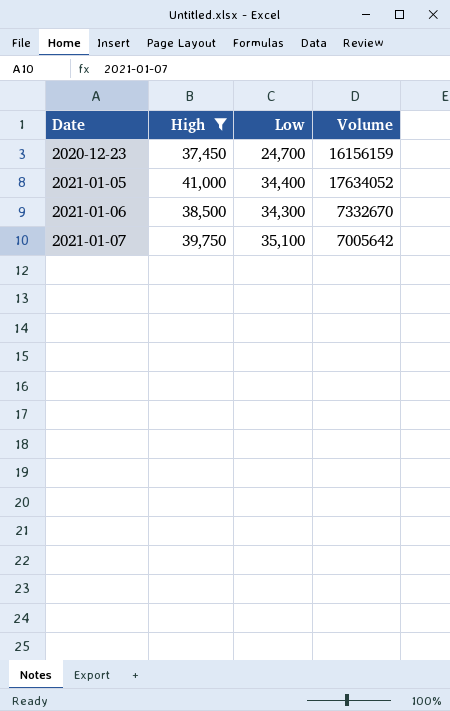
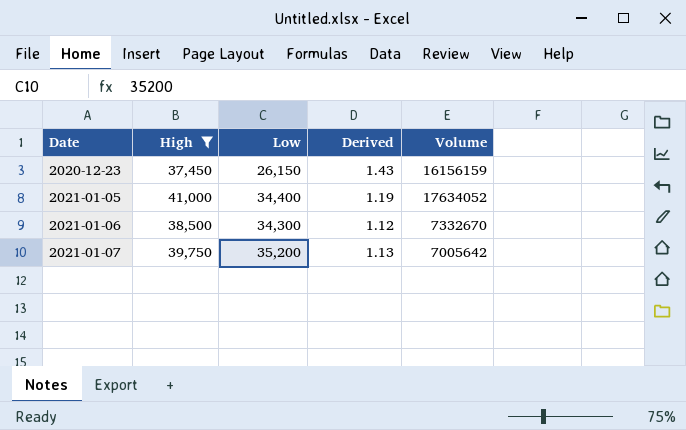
column Derived | formula: none -> [High] / [Low]
2020-12-23 | Low: 24,700 -> 26,150
2021-01-07 | Low: 35,100 -> 35,200

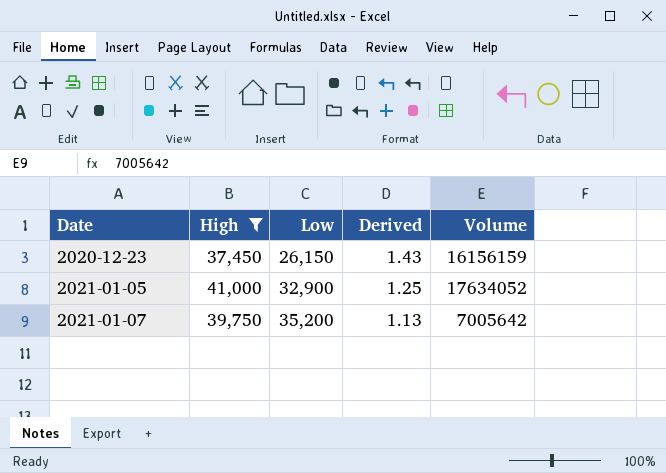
row 2021-01-06: 38,500 | 34,300 | 1.12 | 7332670 -> none
2021-01-05 | Low: 34,400 -> 32,900
2021-01-05 | Derived: 1.19 -> 1.25

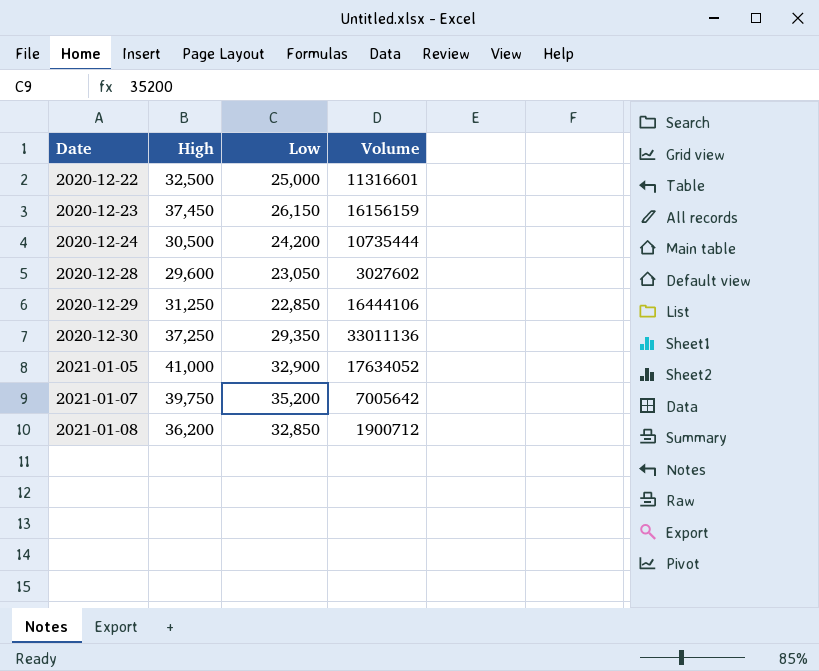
filter: High >= 37,450 -> none
column Derived | formula: [High] / [Low] -> none

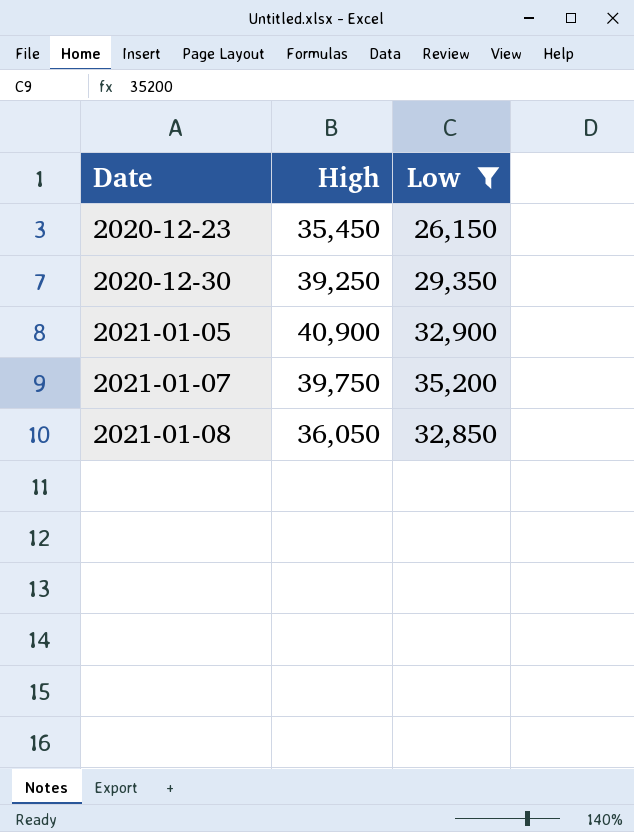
filter: none -> Low >= 26,150
column Volume | position: 4 -> none
2020-12-23 | High: 37,450 -> 35,450
2020-12-30 | High: 37,250 -> 39,250
2021-01-05 | High: 41,000 -> 40,900
2021-01-08 | High: 36,200 -> 36,050

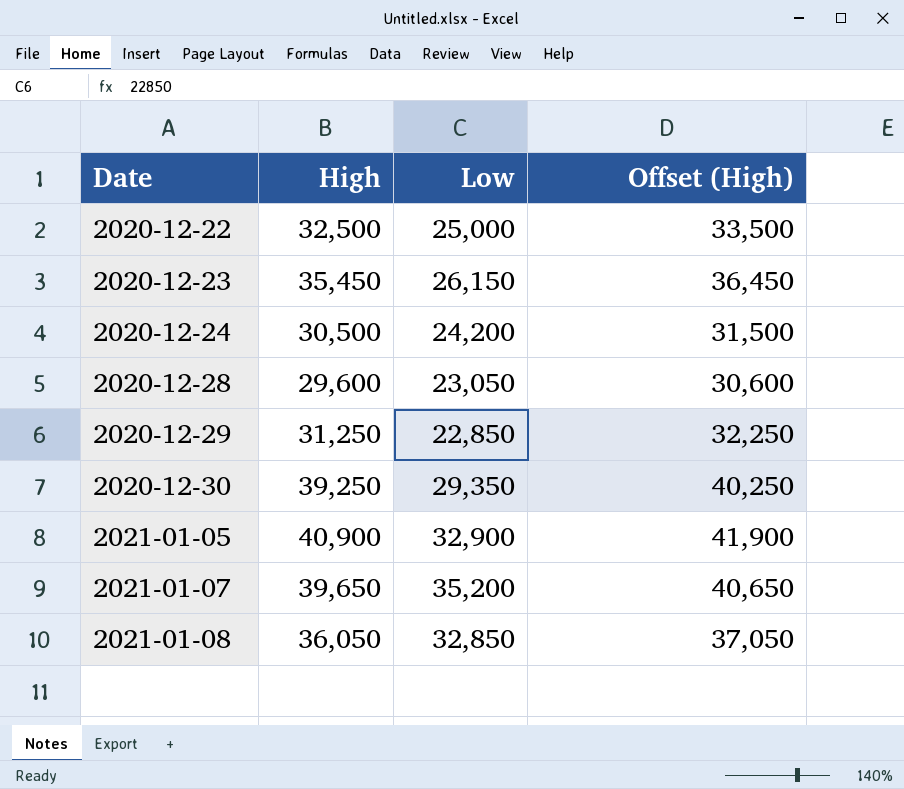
filter: Low >= 26,150 -> none
column Offset (High) | formula: none -> [High] + 1000
2021-01-07 | High: 39,750 -> 39,650

